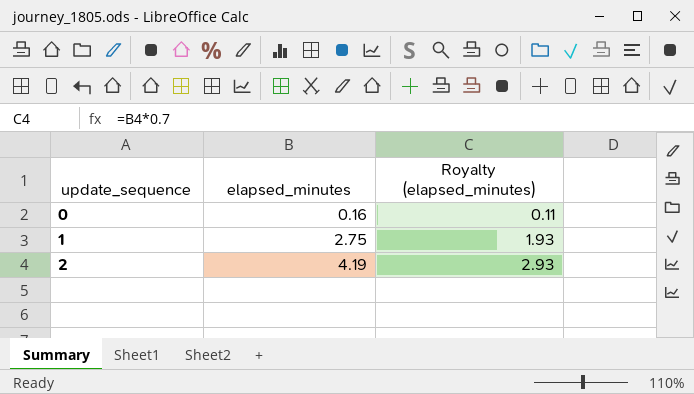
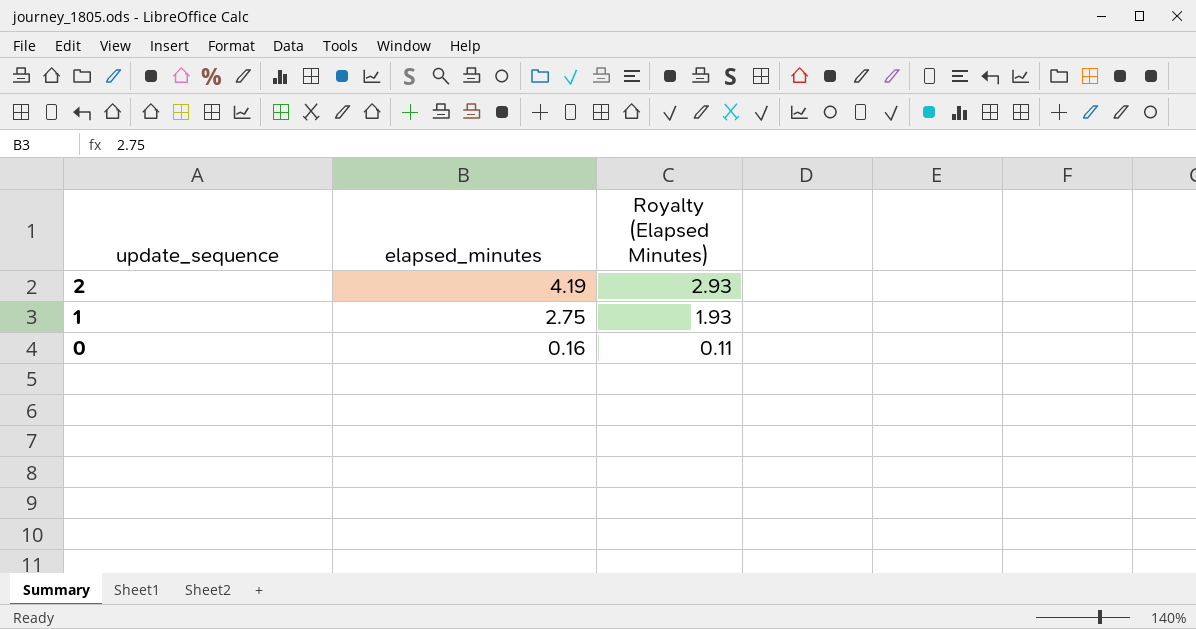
row order: update_sequence ascending -> update_sequence descending
column name: Royalty (elapsed_minutes) -> Royalty (Elapsed Minutes)

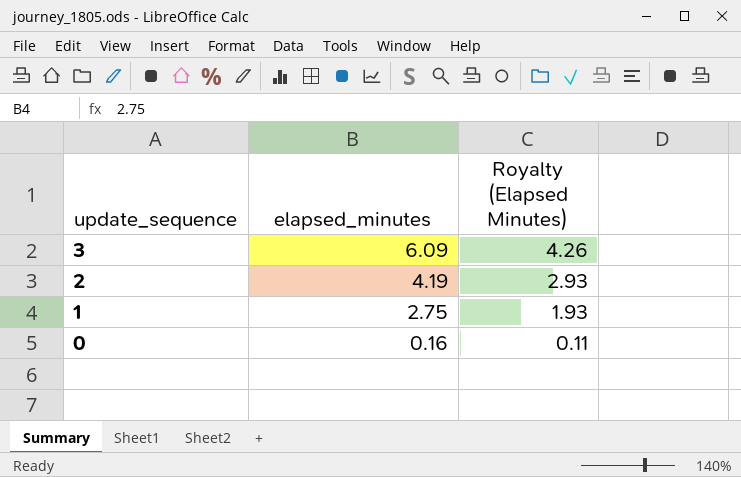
row 3: none -> 6.09 | 4.26

